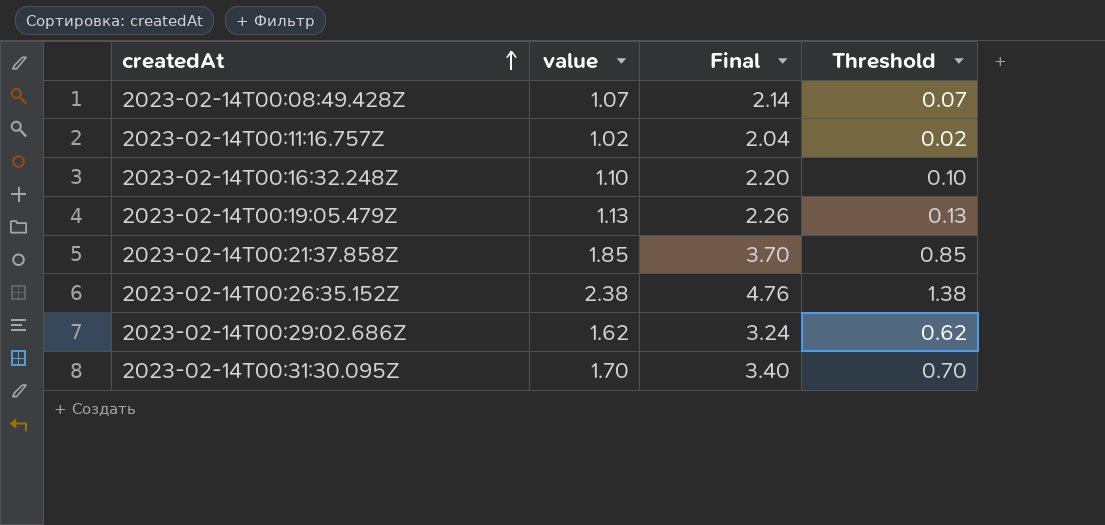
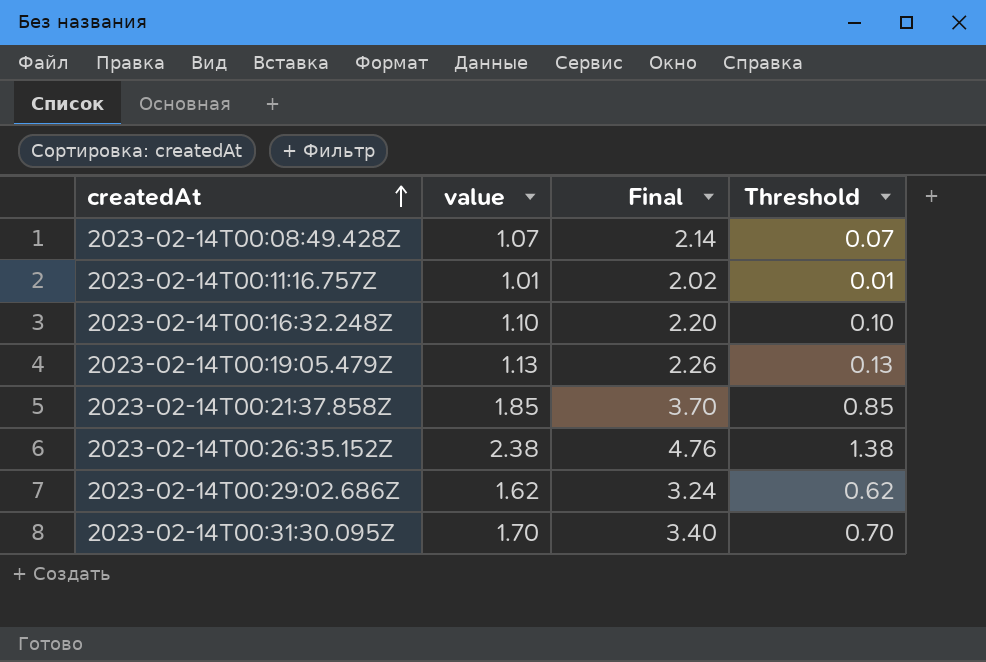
2023-02-14T00:11:16.757Z | value: 1.02 -> 1.01
2023-02-14T00:11:16.757Z | Final: 2.04 -> 2.02
2023-02-14T00:11:16.757Z | Threshold: 0.02 -> 0.01

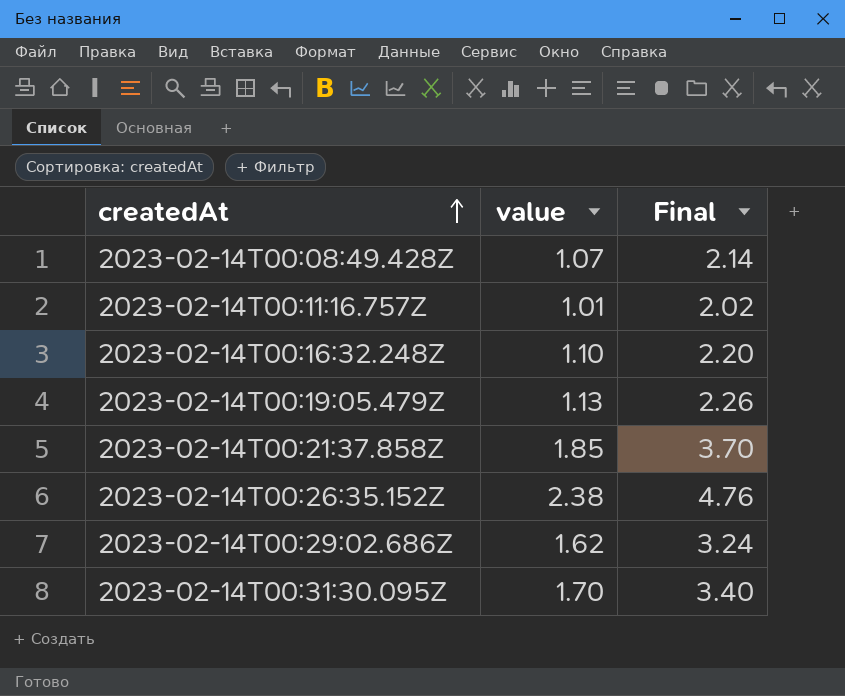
column Threshold | formula: [value] - 1 -> none

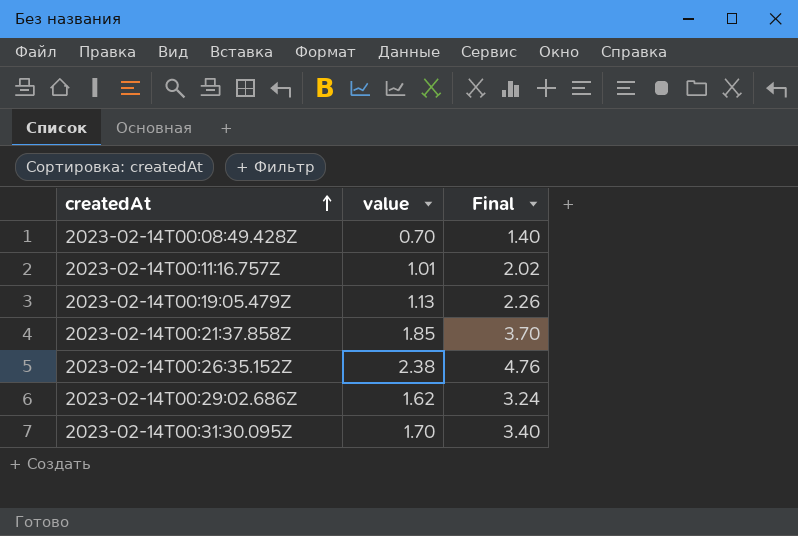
row 2023-02-14T00:16:32.248Z: 1.10 | 2.20 -> none
2023-02-14T00:08:49.428Z | value: 1.07 -> 0.70
2023-02-14T00:08:49.428Z | Final: 2.14 -> 1.40

